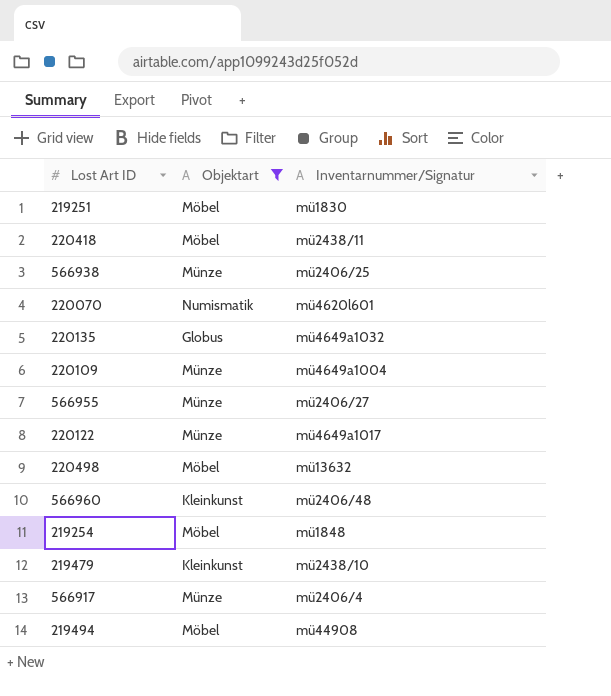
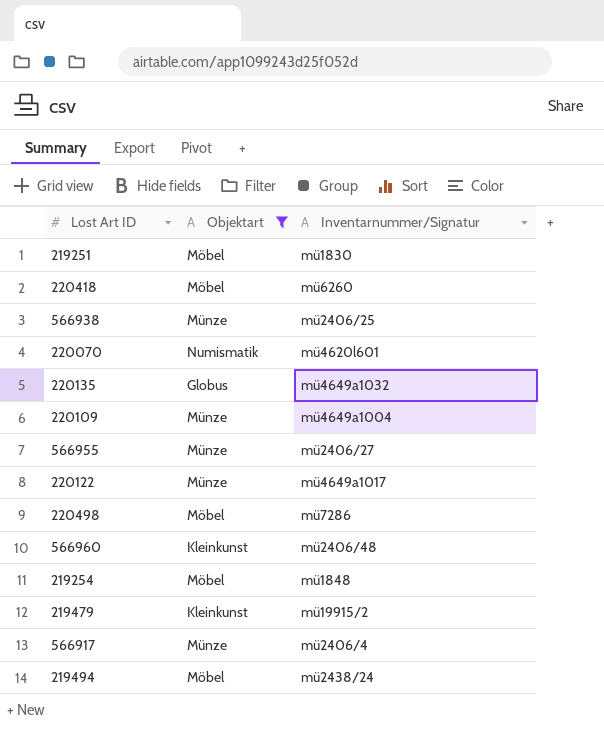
220418 | Inventarnummer/Signatur: mü2438/11 -> mü6260
220498 | Inventarnummer/Signatur: mü13632 -> mü7286
219479 | Inventarnummer/Signatur: mü2438/10 -> mü19915/2
219494 | Inventarnummer/Signatur: mü44908 -> mü2438/24

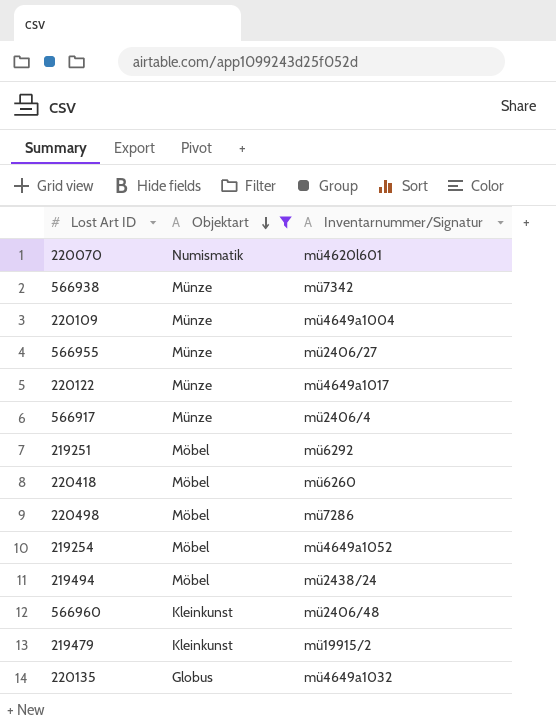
row order: none -> Objektart descending
566938 | Inventarnummer/Signatur: mü2406/25 -> mü7342
219251 | Inventarnummer/Signatur: mü1830 -> mü6292
219254 | Inventarnummer/Signatur: mü1848 -> mü4649a1052

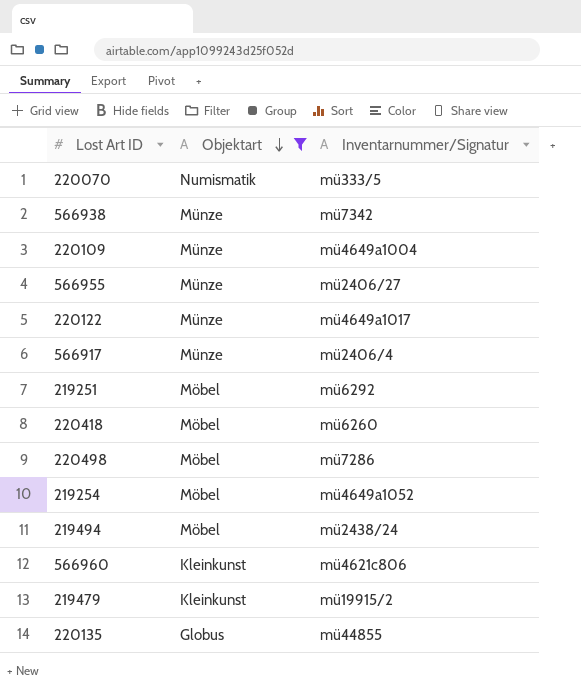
220070 | Inventarnummer/Signatur: mü4620l601 -> mü333/5
566960 | Inventarnummer/Signatur: mü2406/48 -> mü4621c806
220135 | Inventarnummer/Signatur: mü4649a1032 -> mü44855

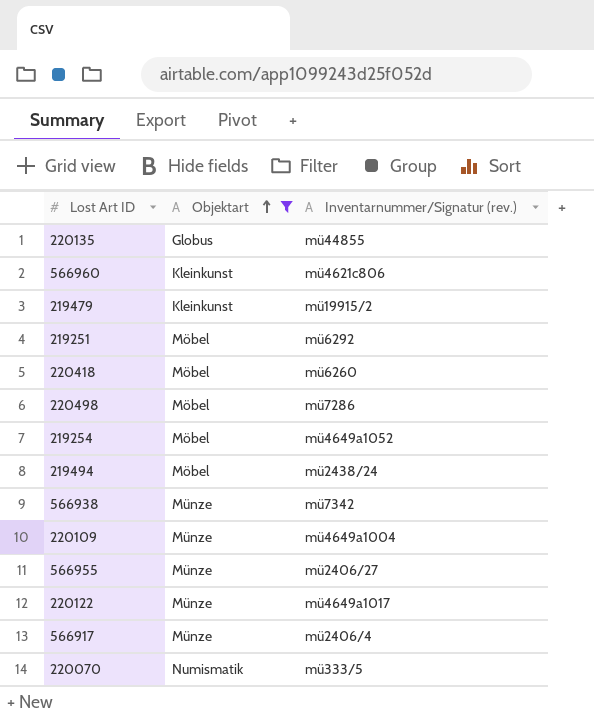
row order: Objektart descending -> Objektart ascending
column name: Inventarnummer/Signatur -> Inventarnummer/Signatur (rev.)

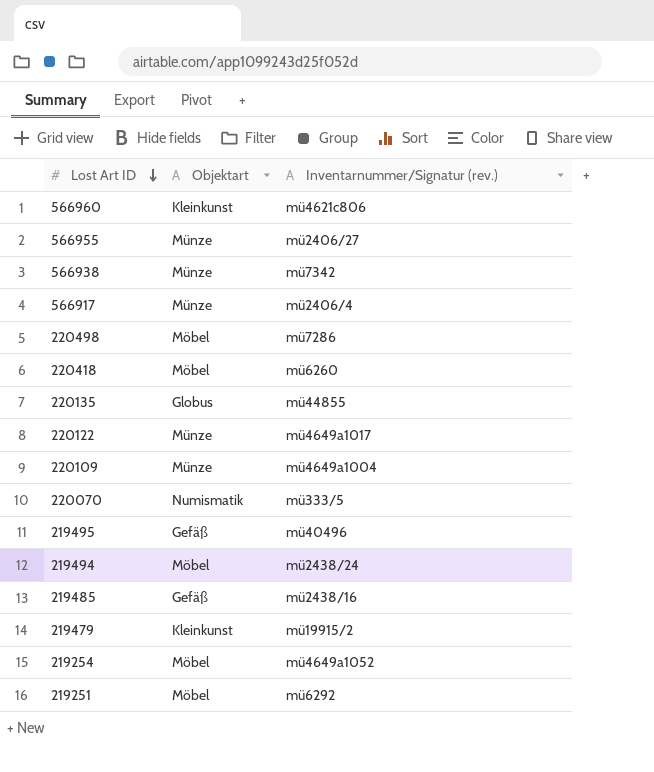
filter: Objektart != Gefäß -> none
row order: Objektart ascending -> Lost Art ID descending

